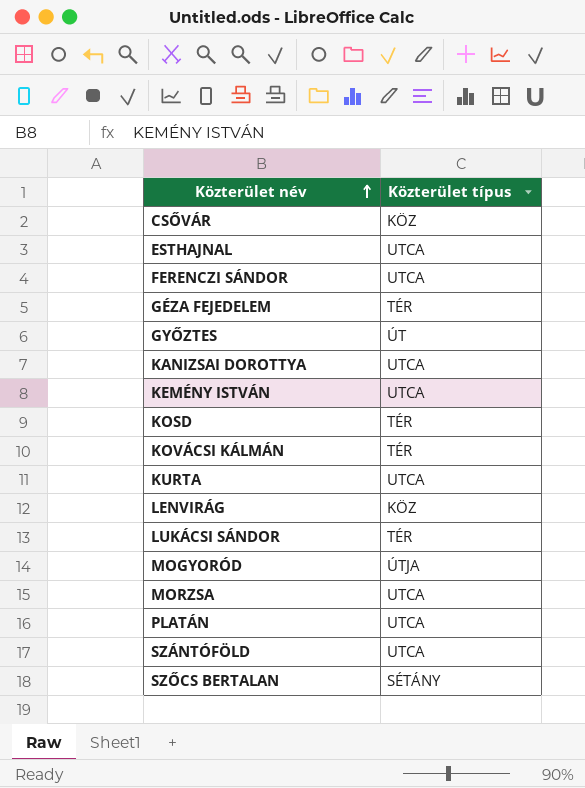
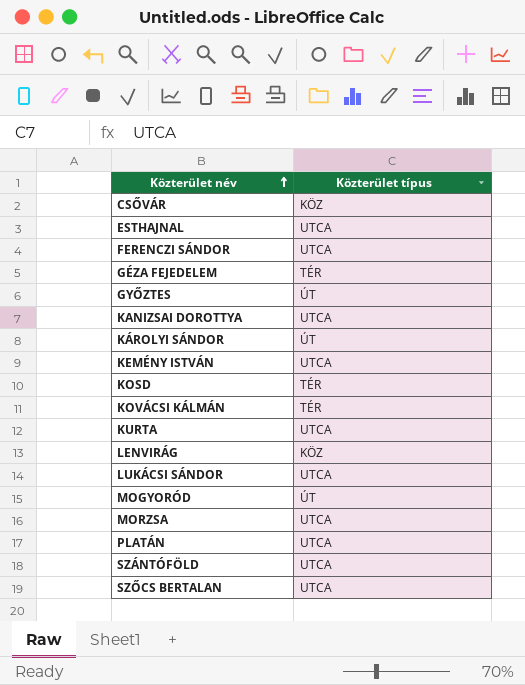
row KÁROLYI SÁNDOR: none -> ÚT
LUKÁCSI SÁNDOR | Közterület típus: TÉR -> UTCA
MOGYORÓD | Közterület típus: ÚTJA -> ÚT
SZŐCS BERTALAN | Közterület típus: SÉTÁNY -> UTCA

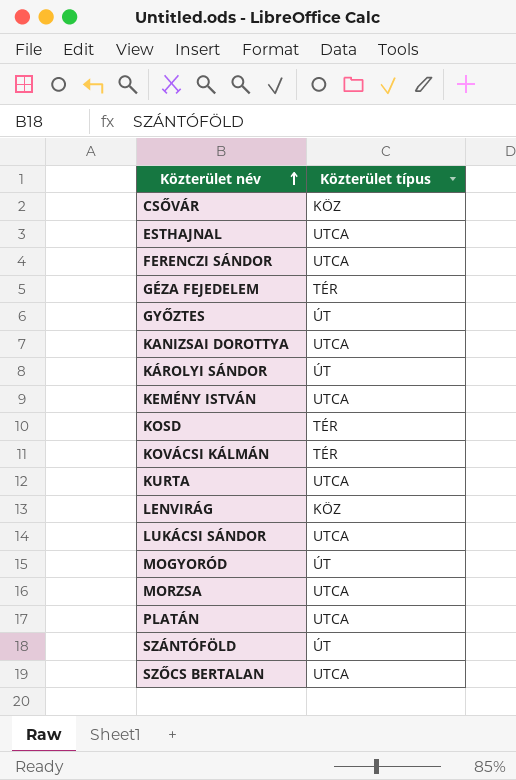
SZÁNTÓFÖLD | Közterület típus: UTCA -> ÚT

